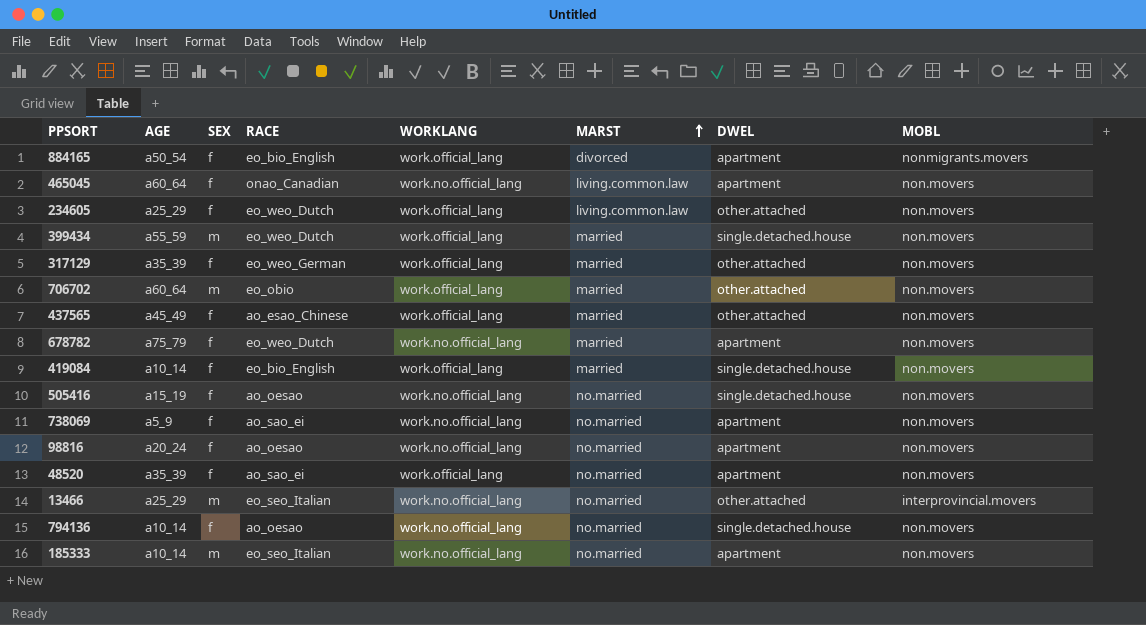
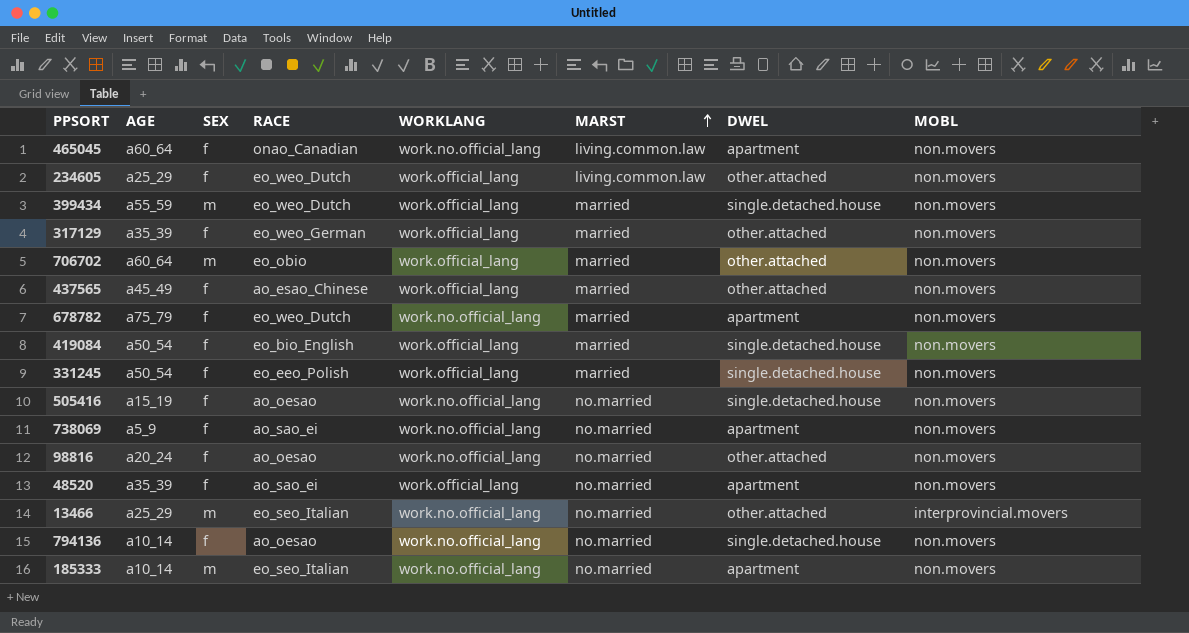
row 884165: a50_54 | f | eo_bio_English | work.official_lang | divorced | apartment | nonmigrants.movers -> none
419084 | AGE: a10_14 -> a50_54
row 331245: none -> a50_54 | f | eo_eeo_Polish | work.official_lang | married | single.detached.house | non.movers
98816 | DWEL: apartment -> other.attached

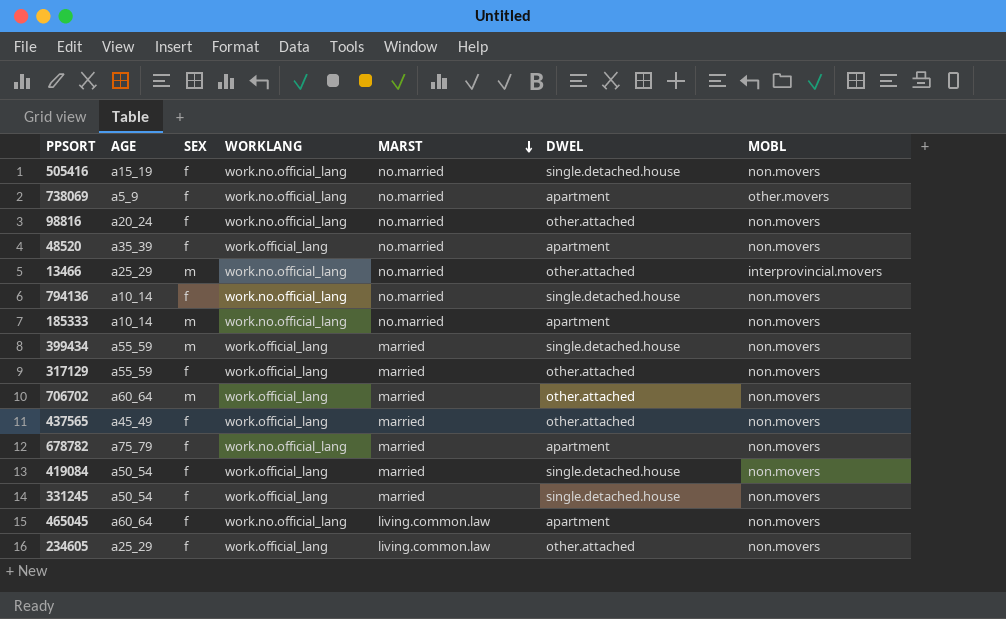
row order: MARST ascending -> MARST descending
column RACE | position: 4 -> none
738069 | MOBL: non.movers -> other.movers
317129 | AGE: a35_39 -> a55_59

